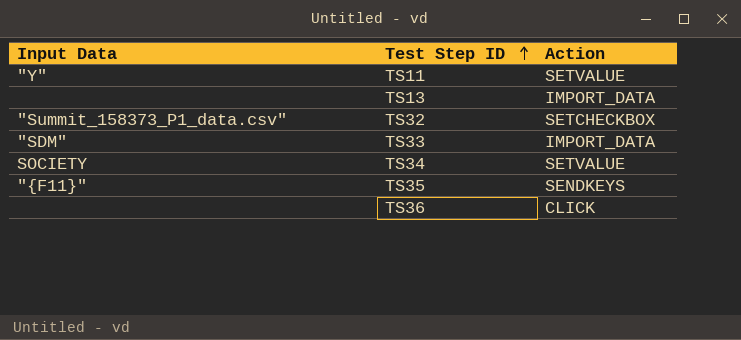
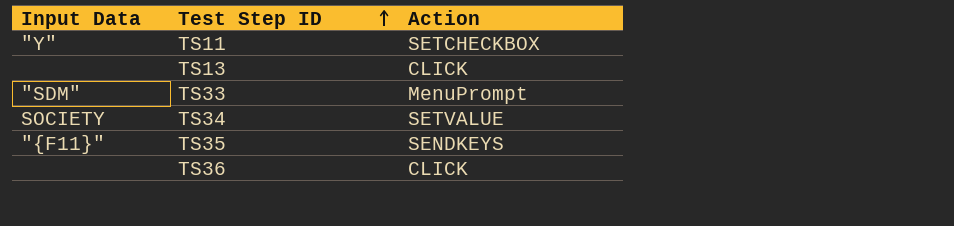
row TS32: "Summit_158373_P1_data.csv" | SETCHECKBOX -> none
TS11 | Action: SETVALUE -> SETCHECKBOX
TS13 | Action: IMPORT_DATA -> CLICK
TS33 | Action: IMPORT_DATA -> MenuPrompt

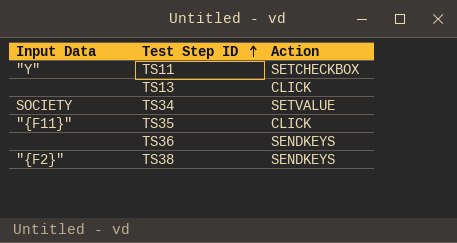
row TS33: "SDM" | MenuPrompt -> none
TS35 | Action: SENDKEYS -> CLICK
TS36 | Action: CLICK -> SENDKEYS
row TS38: none -> "{F2}" | SENDKEYS

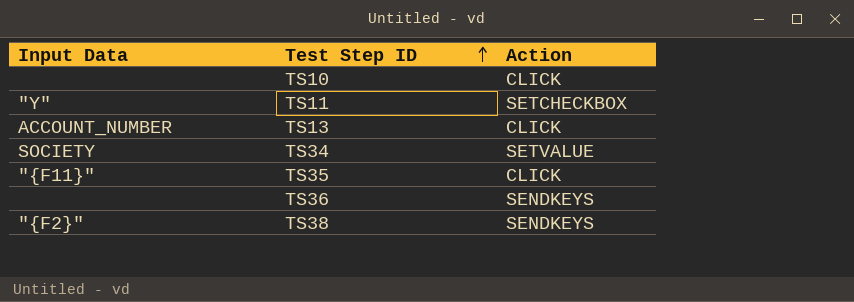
row TS10: none -> none | CLICK
TS13 | Input Data: none -> ACCOUNT_NUMBER

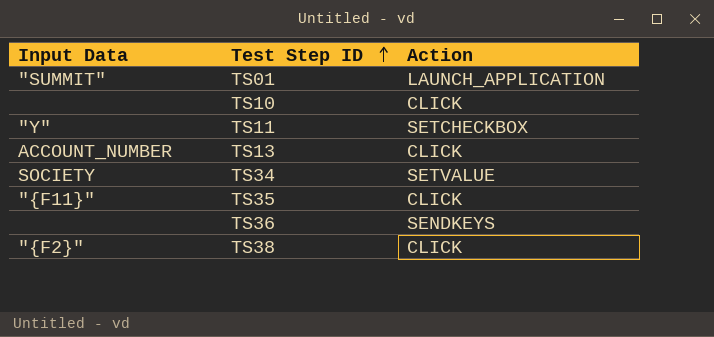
row TS01: none -> "SUMMIT" | LAUNCH_APPLICATION
TS38 | Action: SENDKEYS -> CLICK

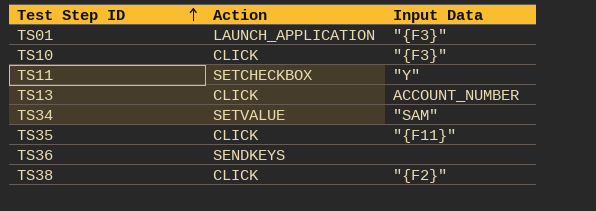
column Input Data | position: 1 -> 3
TS01 | Input Data: "SUMMIT" -> "{F3}"
TS10 | Input Data: none -> "{F3}"
TS34 | Input Data: SOCIETY -> "SAM"

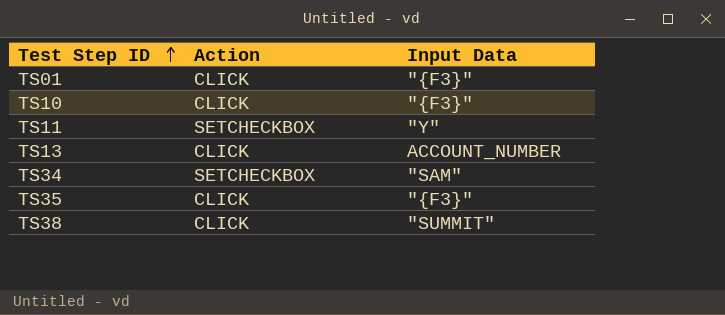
row TS36: SENDKEYS | none -> none
TS01 | Action: LAUNCH_APPLICATION -> CLICK
TS34 | Action: SETVALUE -> SETCHECKBOX
TS35 | Input Data: "{F11}" -> "{F3}"
TS38 | Input Data: "{F2}" -> "SUMMIT"

